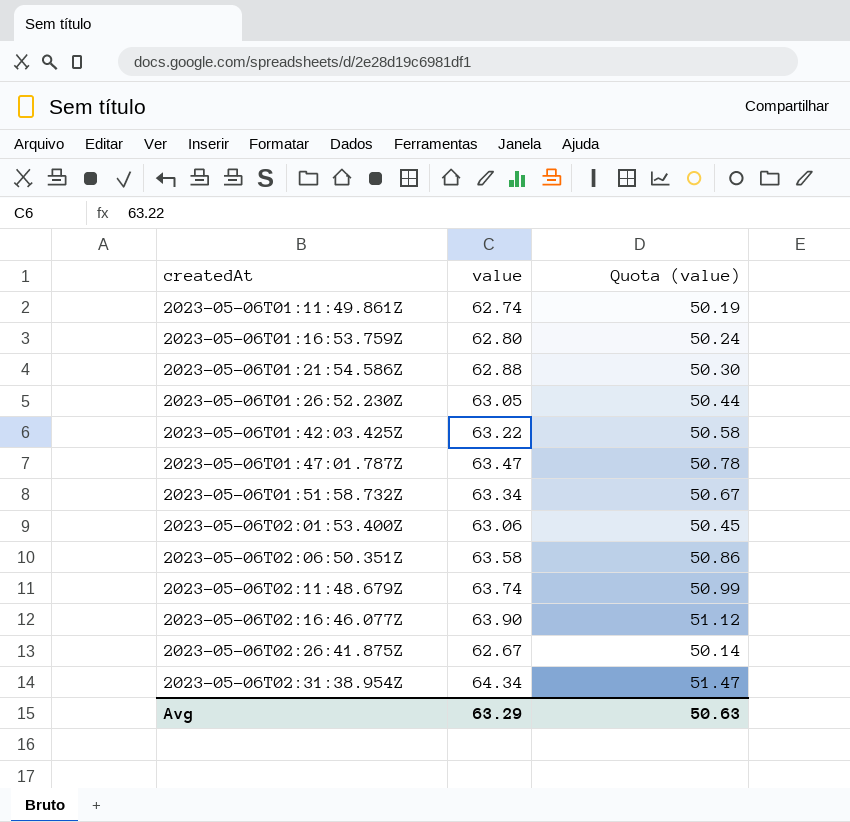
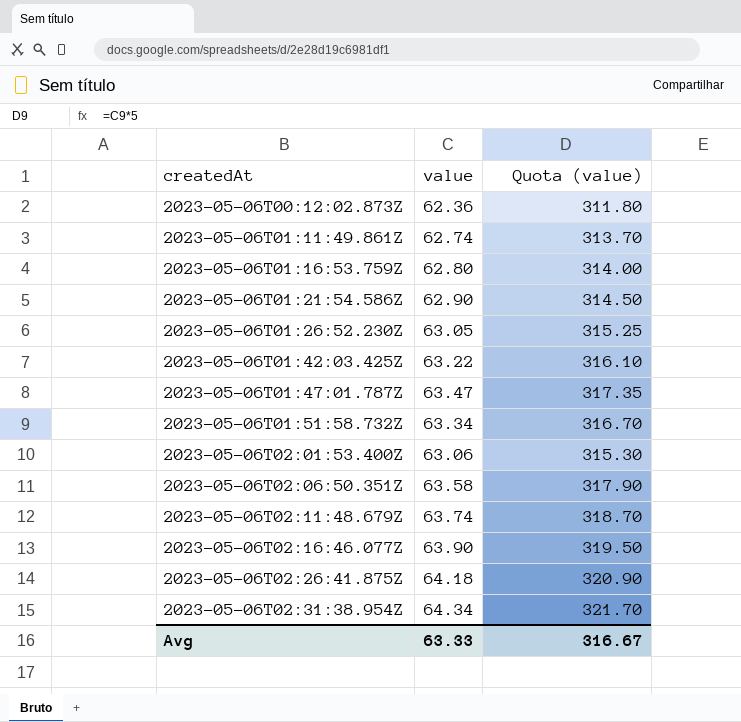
column Quota (value) | formula: [value] * 0.8 -> [value] * 5
row 2023-05-06T00:12:02.873Z: none -> 62.36 | 311.80
2023-05-06T01:21:54.586Z | value: 62.88 -> 62.90
2023-05-06T02:26:41.875Z | value: 62.67 -> 64.18
Avg | value: 63.29 -> 63.33
Avg | Quota (value): 50.63 -> 316.67

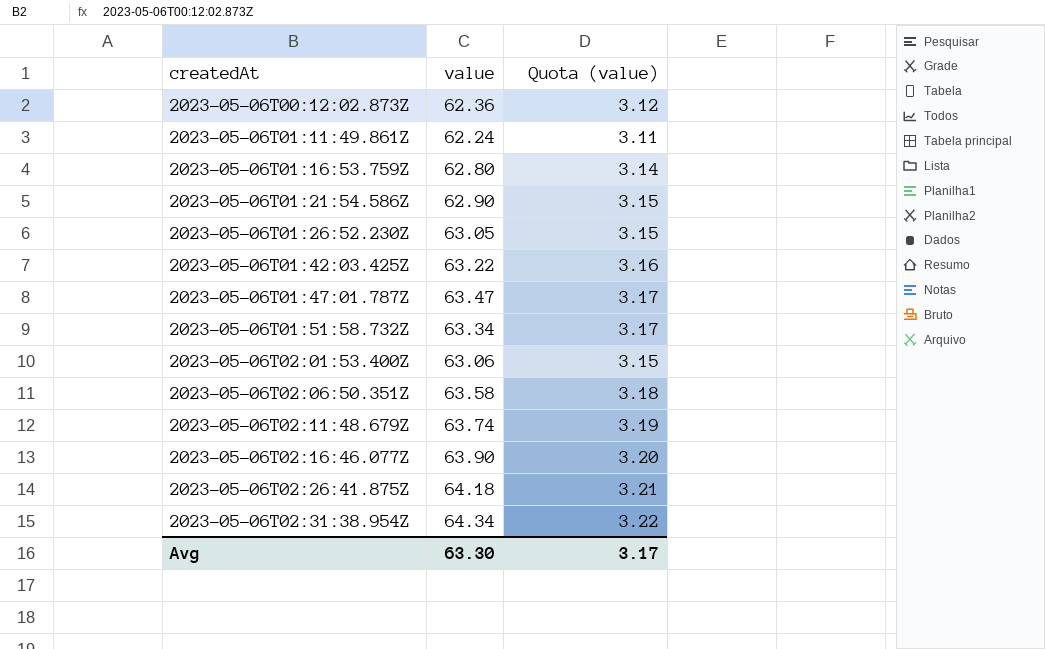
column Quota (value) | formula: [value] * 5 -> [value] * 0.05
2023-05-06T01:11:49.861Z | value: 62.74 -> 62.24
Avg | value: 63.33 -> 63.30
Avg | Quota (value): 316.67 -> 3.17

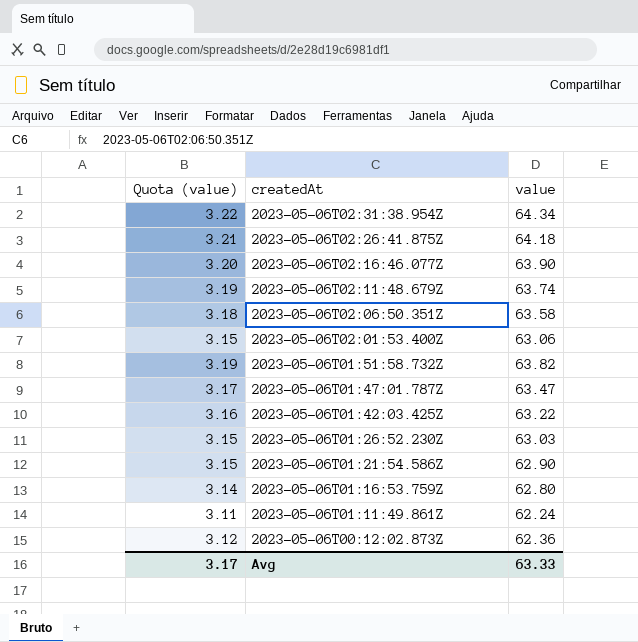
row order: createdAt ascending -> createdAt descending
column Quota (value) | position: 3 -> 1
2023-05-06T01:51:58.732Z | Quota (value): 3.17 -> 3.19
2023-05-06T01:51:58.732Z | value: 63.34 -> 63.82
2023-05-06T01:26:52.230Z | value: 63.05 -> 63.03
Avg | value: 63.30 -> 63.33

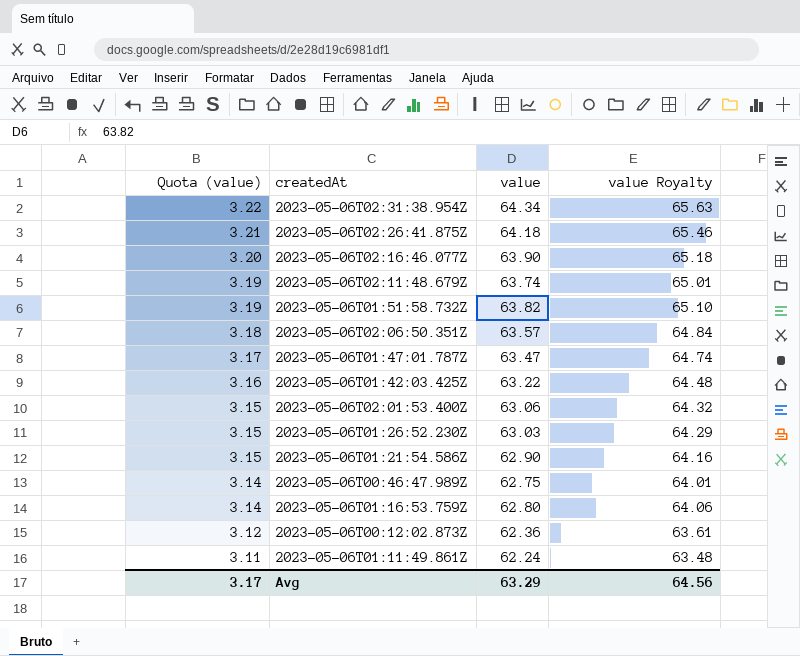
row order: createdAt descending -> Quota (value) descending
column value Royalty | formula: none -> [value] * 1.02
2023-05-06T02:06:50.351Z | value: 63.58 -> 63.57
row 2023-05-06T00:46:47.989Z: none -> 3.14 | 62.75 | 64.01
Avg | value: 63.33 -> 63.29

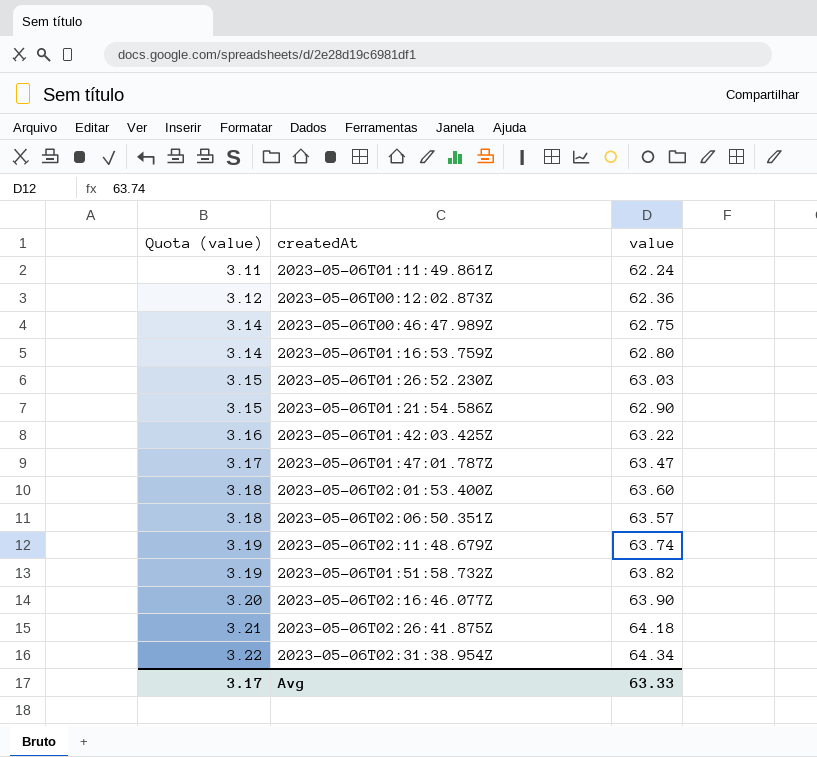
row order: Quota (value) descending -> Quota (value) ascending
column value Royalty | formula: [value] * 1.02 -> none
2023-05-06T02:01:53.400Z | Quota (value): 3.15 -> 3.18
2023-05-06T02:01:53.400Z | value: 63.06 -> 63.60
Avg | value: 63.29 -> 63.33

